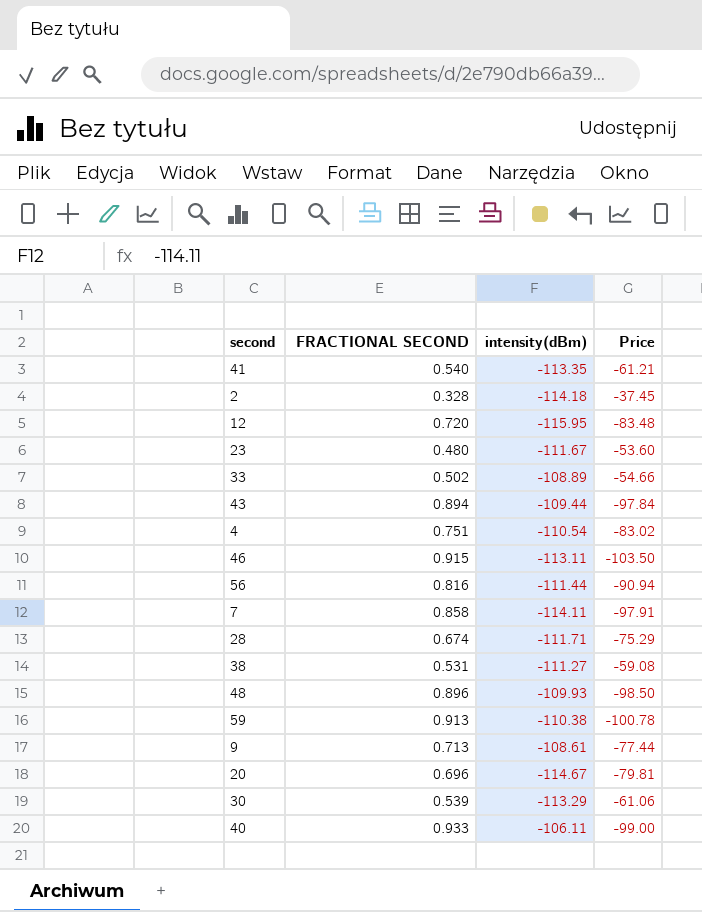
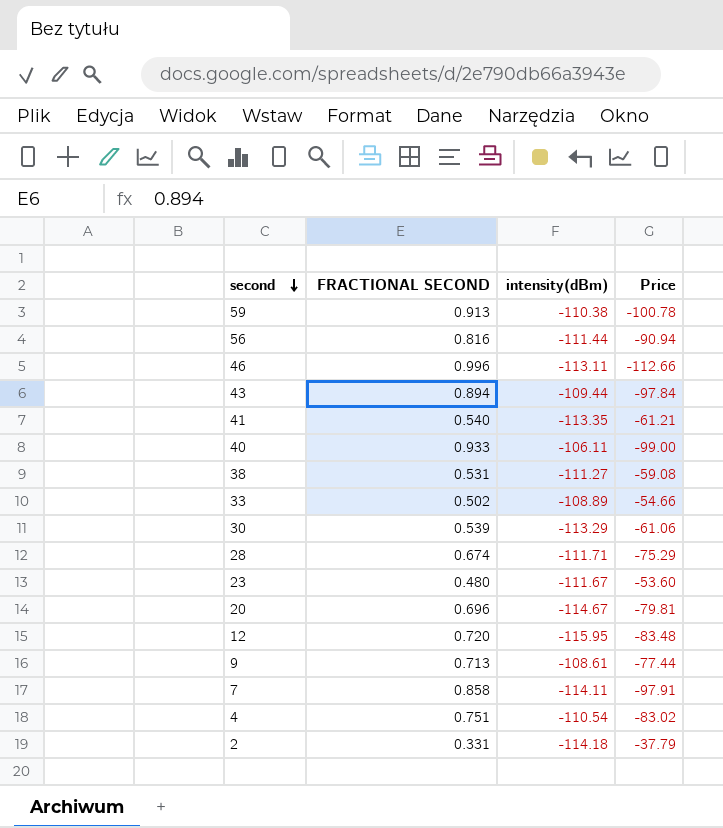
row order: none -> second descending
row 48: 0.896 | -109.93 | -98.50 -> none
46 | FRACTIONAL SECOND: 0.915 -> 0.996
46 | Price: -103.50 -> -112.66
2 | FRACTIONAL SECOND: 0.328 -> 0.331
2 | Price: -37.45 -> -37.79

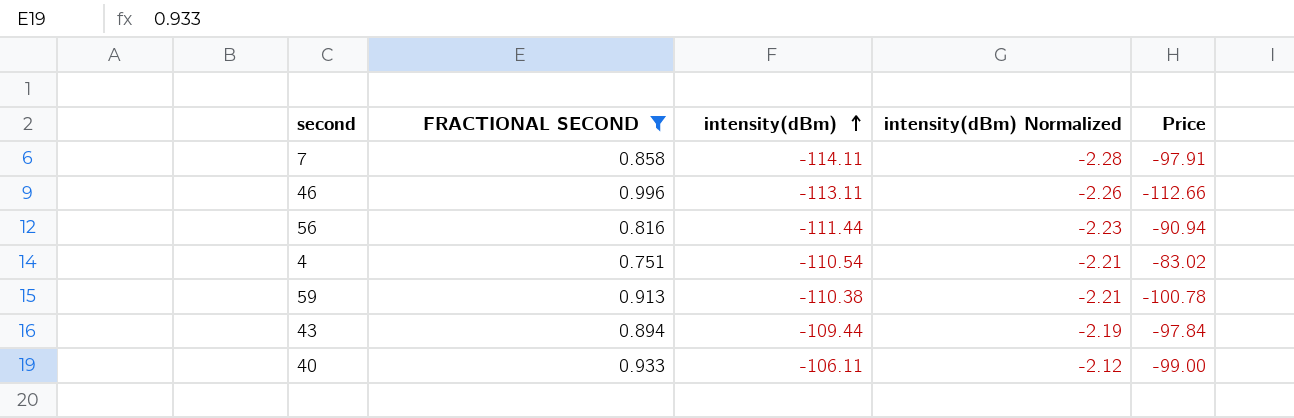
filter: none -> FRACTIONAL SECOND >= 0.751
row order: second descending -> intensity(dBm) ascending
column intensity(dBm) Normalized | formula: none -> [intensity(dBm)] * 0.02

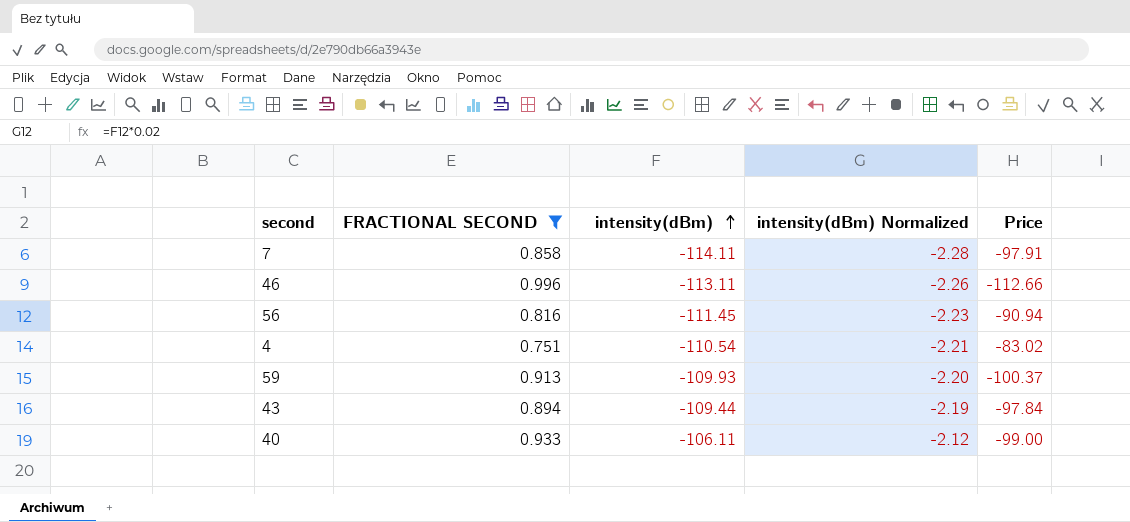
56 | intensity(dBm): -111.44 -> -111.45
59 | intensity(dBm): -110.38 -> -109.93
59 | intensity(dBm) Normalized: -2.21 -> -2.20
59 | Price: -100.78 -> -100.37

